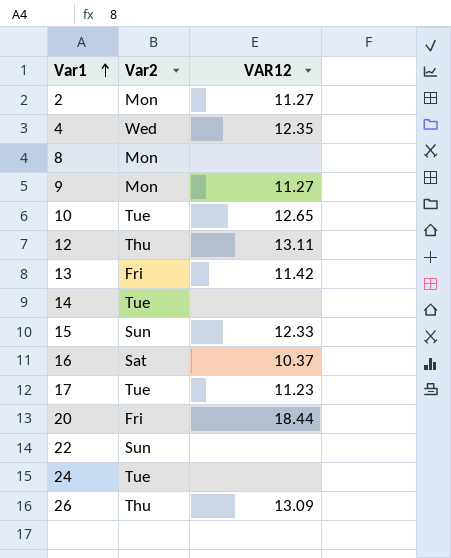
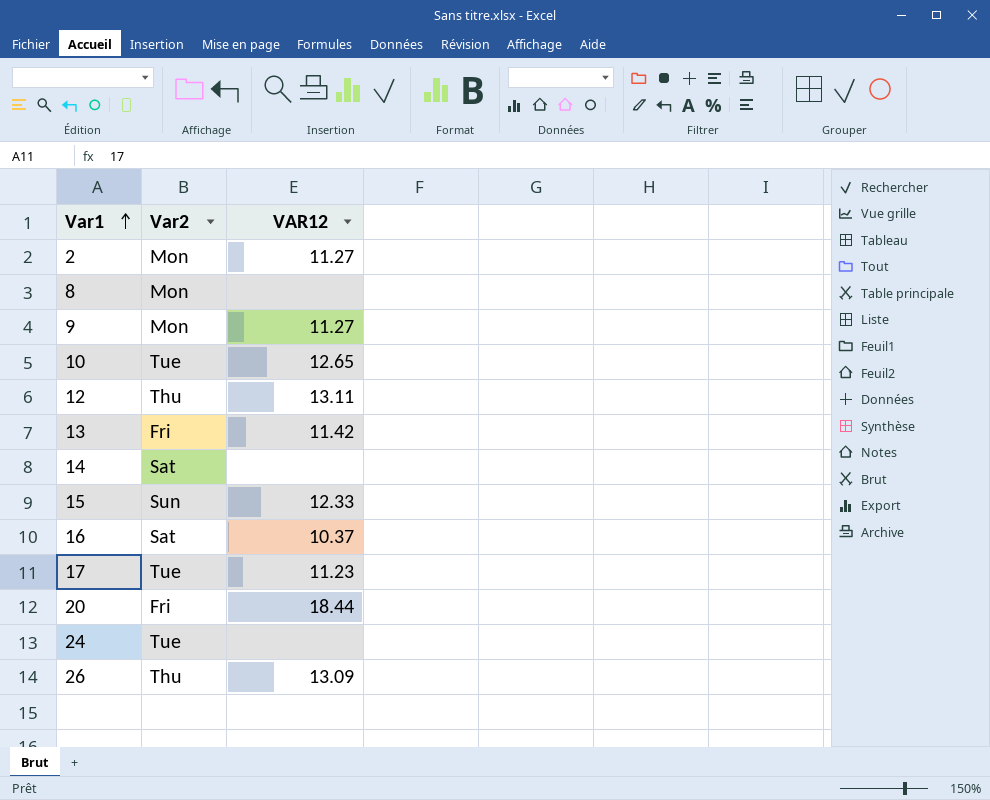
row 4: Wed | 12.35 -> none
row 22: Sun | none -> none
14 | Var2: Tue -> Sat

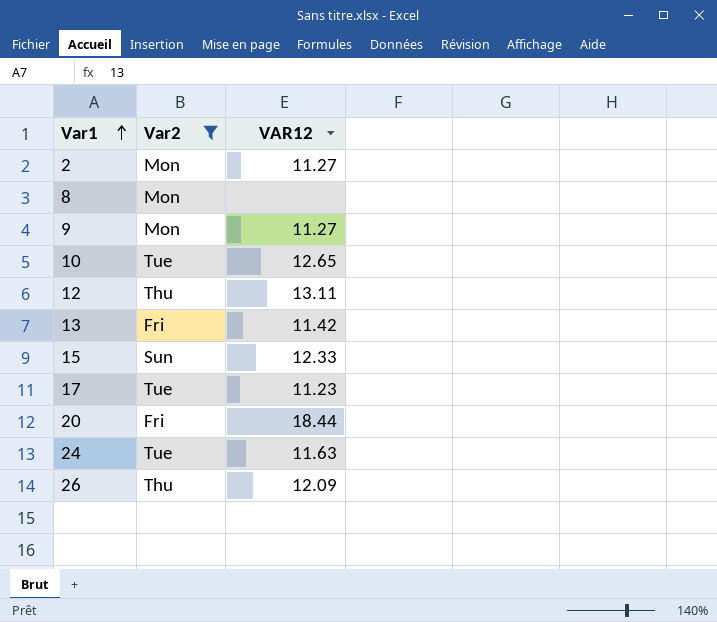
filter: none -> Var2 != Sat
24 | VAR12: none -> 11.63
26 | VAR12: 13.09 -> 12.09

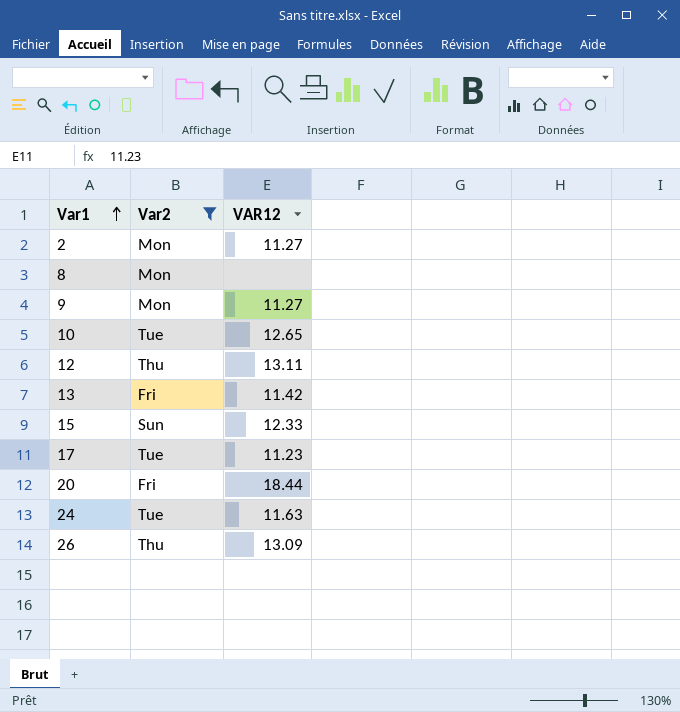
26 | VAR12: 12.09 -> 13.09

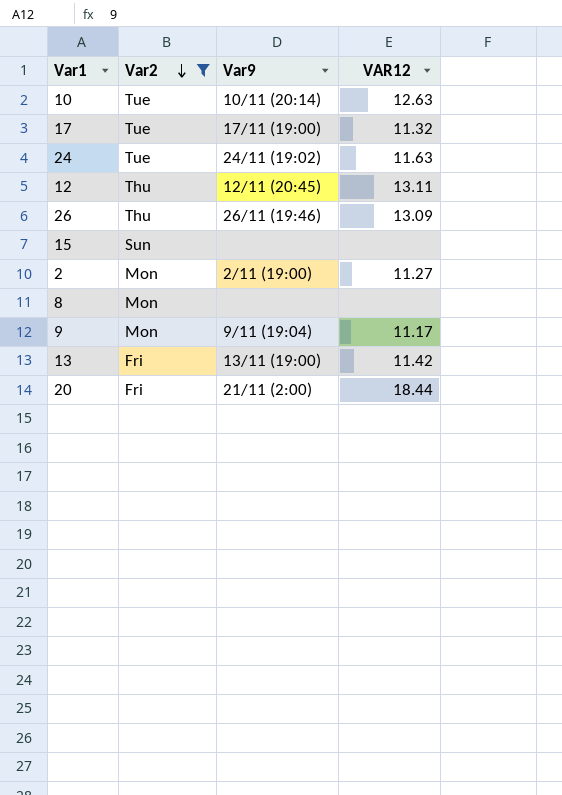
row order: Var1 ascending -> Var2 descending
column Var9 | position: none -> 3
10 | VAR12: 12.65 -> 12.63
17 | VAR12: 11.23 -> 11.32
15 | VAR12: 12.33 -> none
9 | VAR12: 11.27 -> 11.17

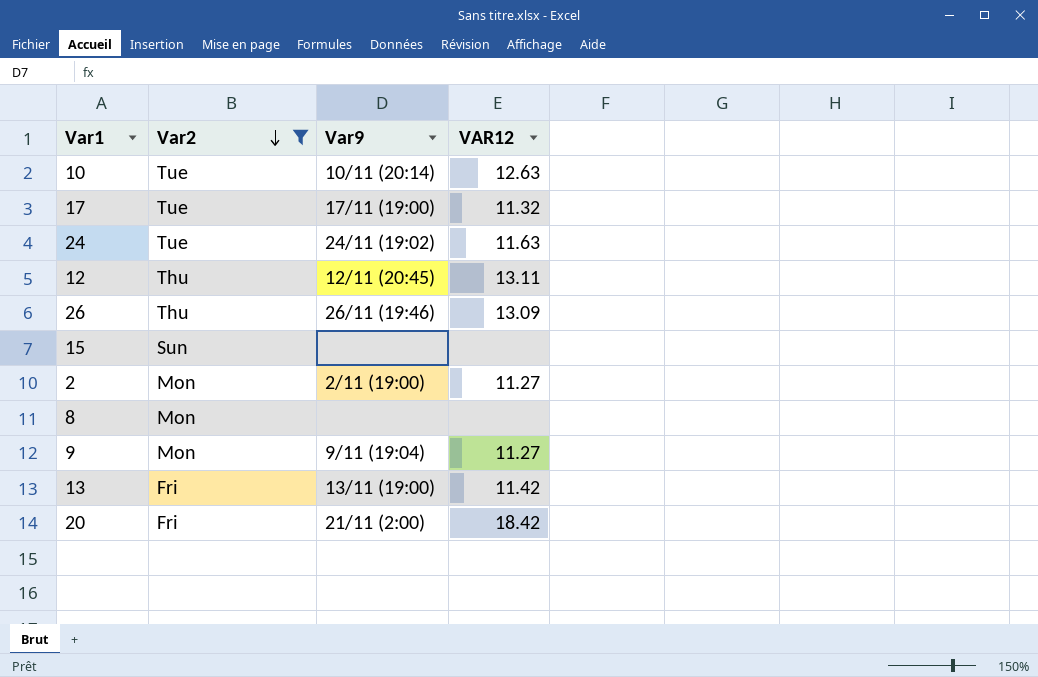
9 | VAR12: 11.17 -> 11.27
20 | VAR12: 18.44 -> 18.42

